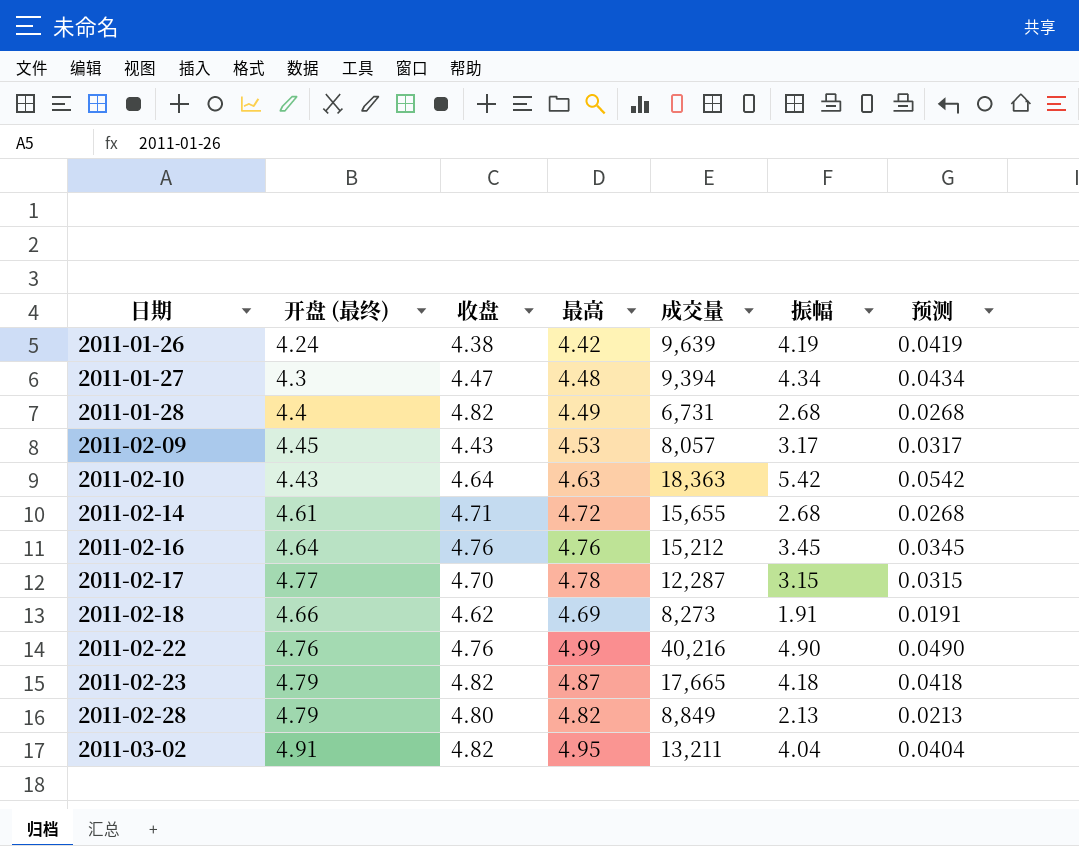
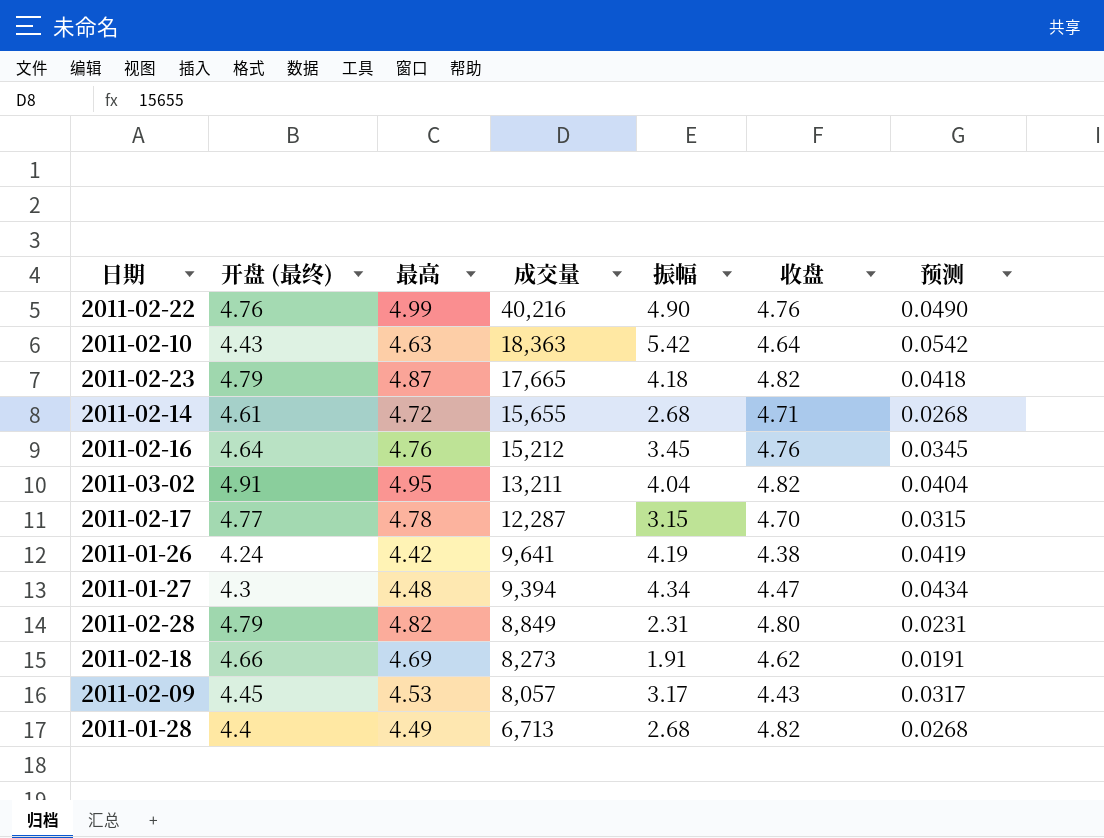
row order: 日期 ascending -> 成交量 descending
column 收盘 | position: 3 -> 6
2011-01-26 | 成交量: 9,639 -> 9,641
2011-02-28 | 振幅: 2.13 -> 2.31
2011-02-28 | 预测: 0.0213 -> 0.0231
2011-01-28 | 成交量: 6,731 -> 6,713

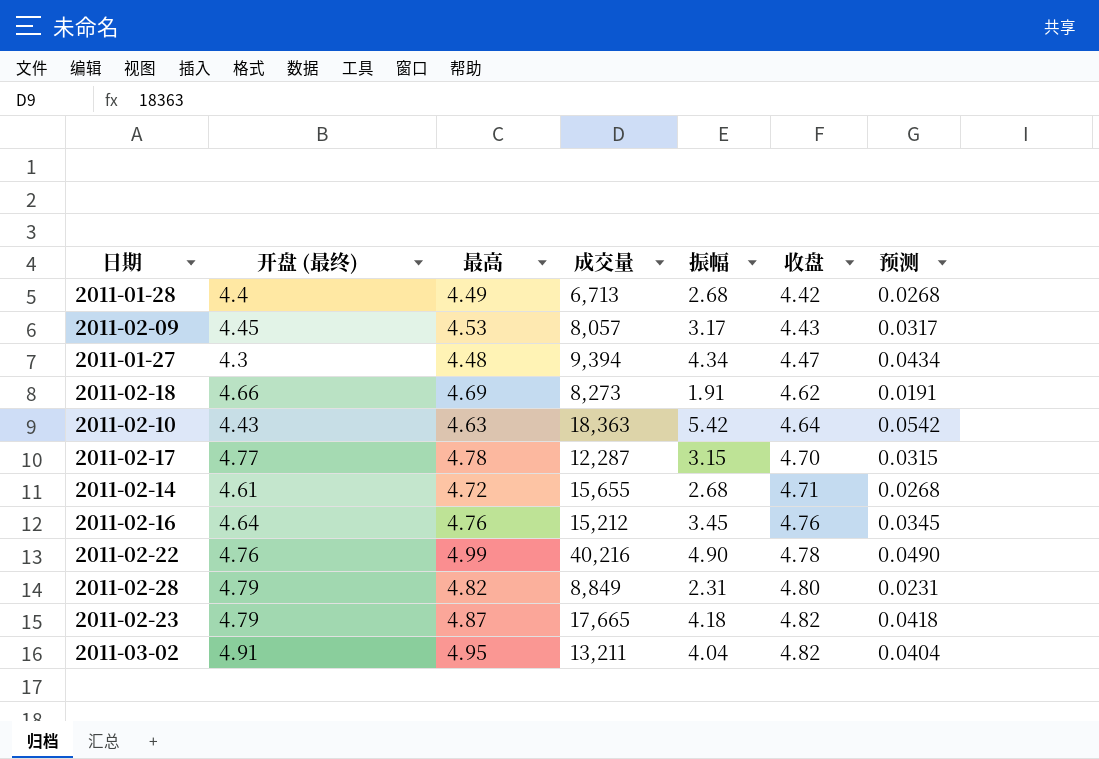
row order: 成交量 descending -> 收盘 ascending
row 2011-01-26: 4.24 | 4.42 | 9,641 | 4.19 | 4.38 | 0.0419 -> none
2011-01-28 | 收盘: 4.82 -> 4.42
2011-02-22 | 收盘: 4.76 -> 4.78

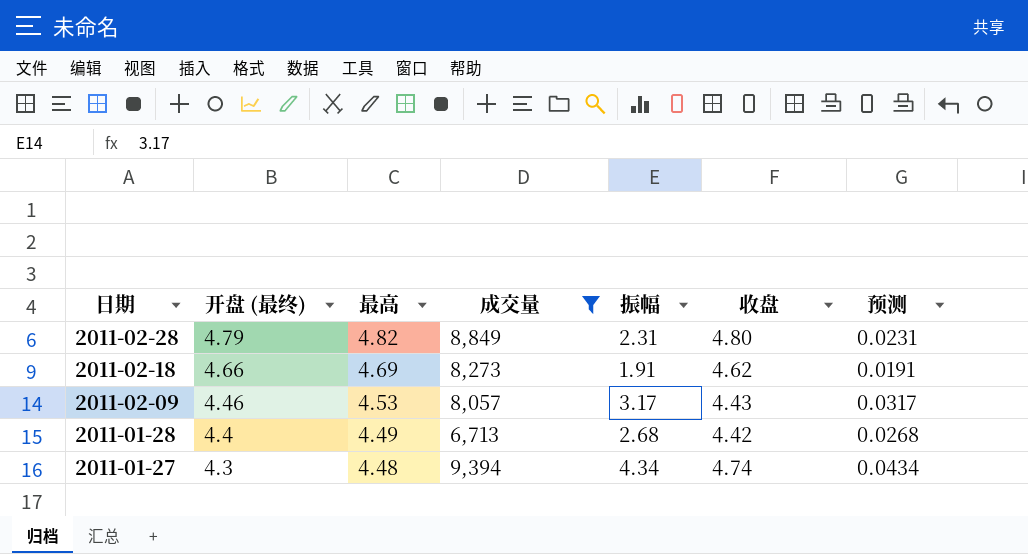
filter: none -> 成交量 <= 9,394
row order: 收盘 ascending -> 日期 descending
2011-02-09 | 开盘 (最终): 4.45 -> 4.46
2011-01-27 | 收盘: 4.47 -> 4.74

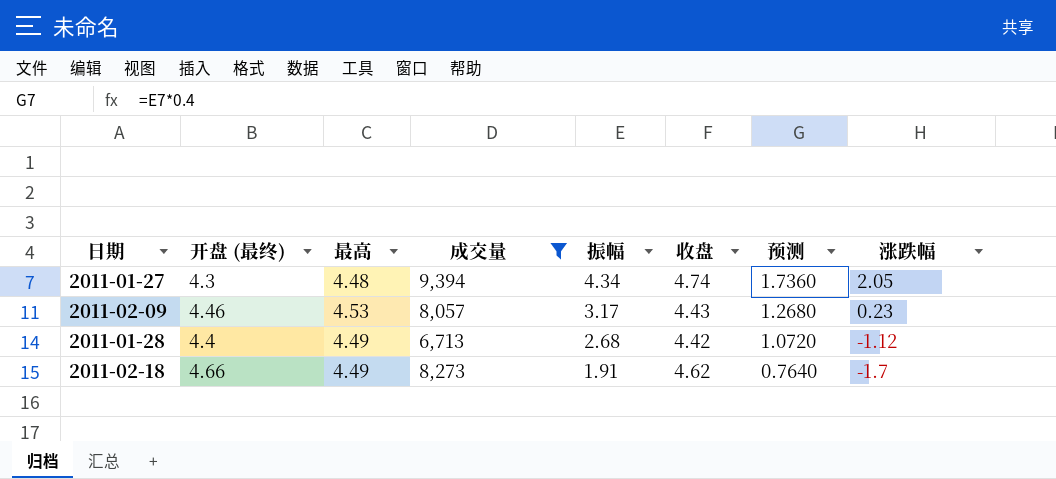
row order: 日期 descending -> 振幅 descending
column 预测 | formula: [振幅] * 0.01 -> [振幅] * 0.4
column 涨跌幅 | position: none -> 8
row 2011-02-28: 4.79 | 4.82 | 8,849 | 2.31 | 4.80 | 0.0231 -> none
2011-02-18 | 最高: 4.69 -> 4.49

